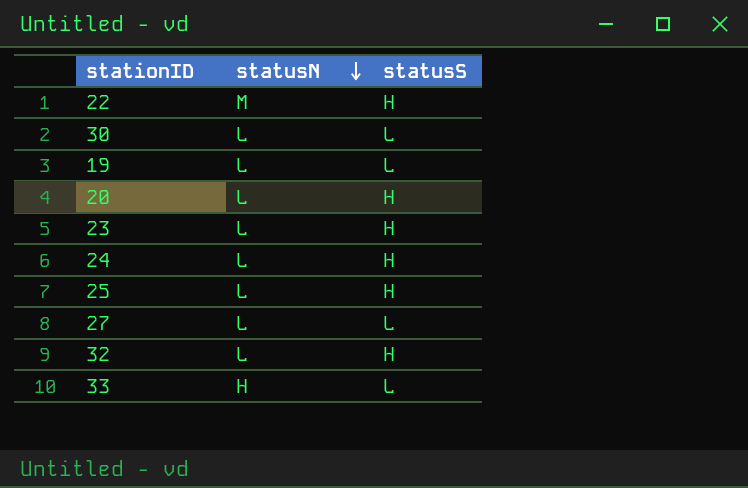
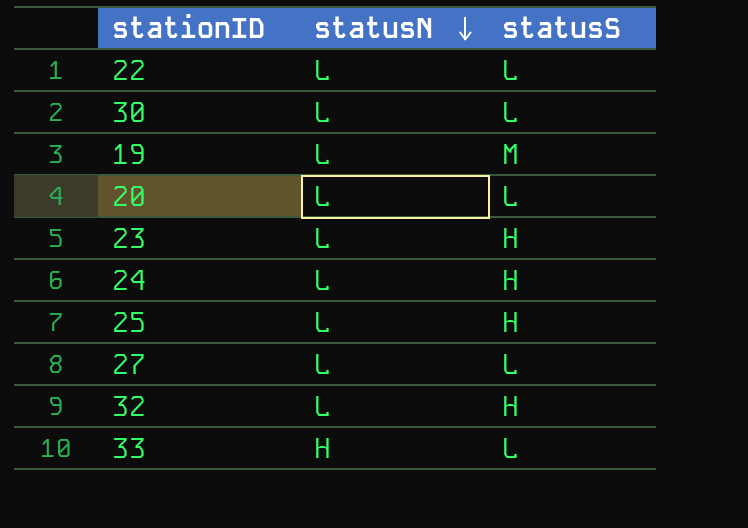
22 | statusN: M -> L
22 | statusS: H -> L
19 | statusS: L -> M
20 | statusS: H -> L

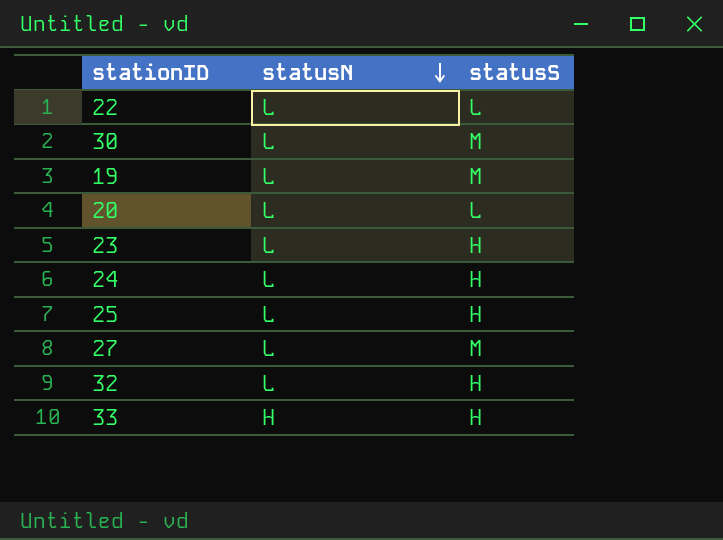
30 | statusS: L -> M
27 | statusS: L -> M
33 | statusS: L -> H

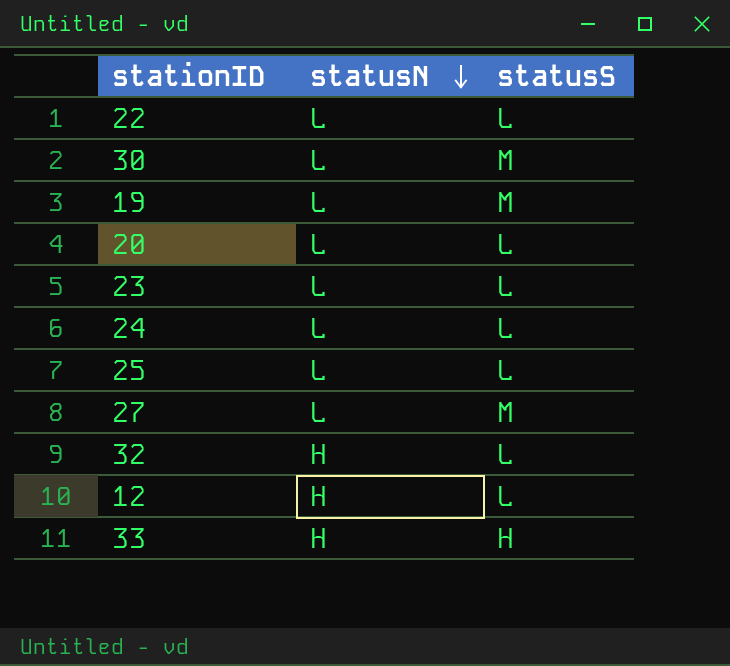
23 | statusS: H -> L
24 | statusS: H -> L
25 | statusS: H -> L
32 | statusN: L -> H
32 | statusS: H -> L
row 12: none -> H | L

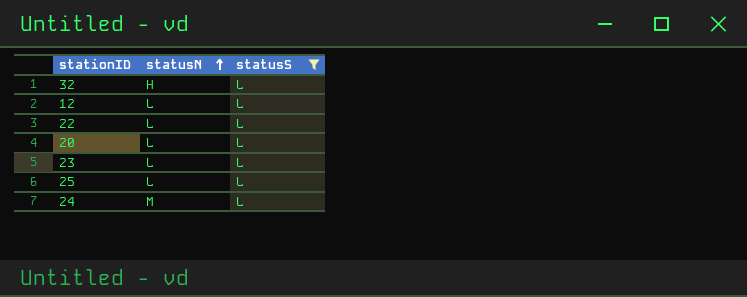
filter: none -> statusS = L
row order: statusN descending -> statusN ascending
12 | statusN: H -> L
24 | statusN: L -> M

